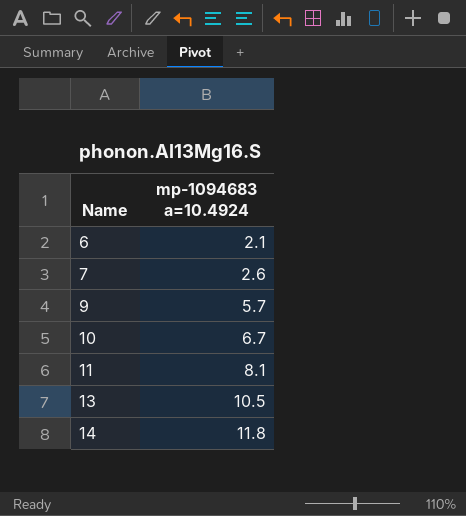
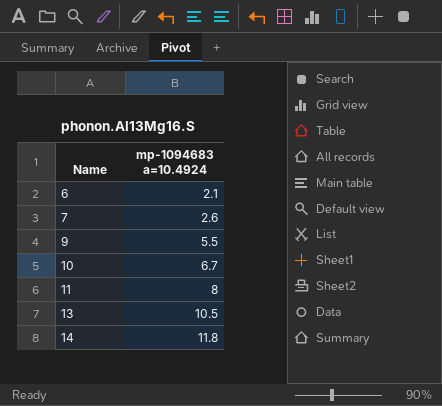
9 | mp-1094683 a=10.4924: 5.7 -> 5.5
11 | mp-1094683 a=10.4924: 8.1 -> 8

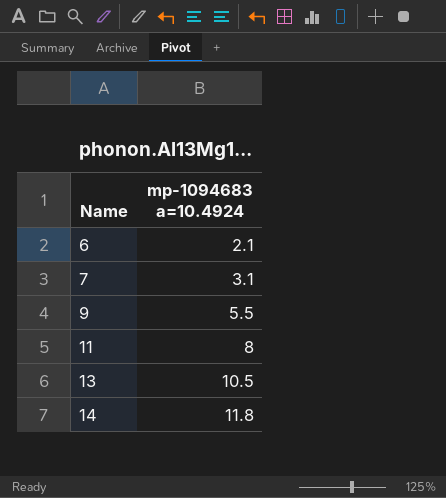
row 10: 6.7 -> none
7 | mp-1094683 a=10.4924: 2.6 -> 3.1

